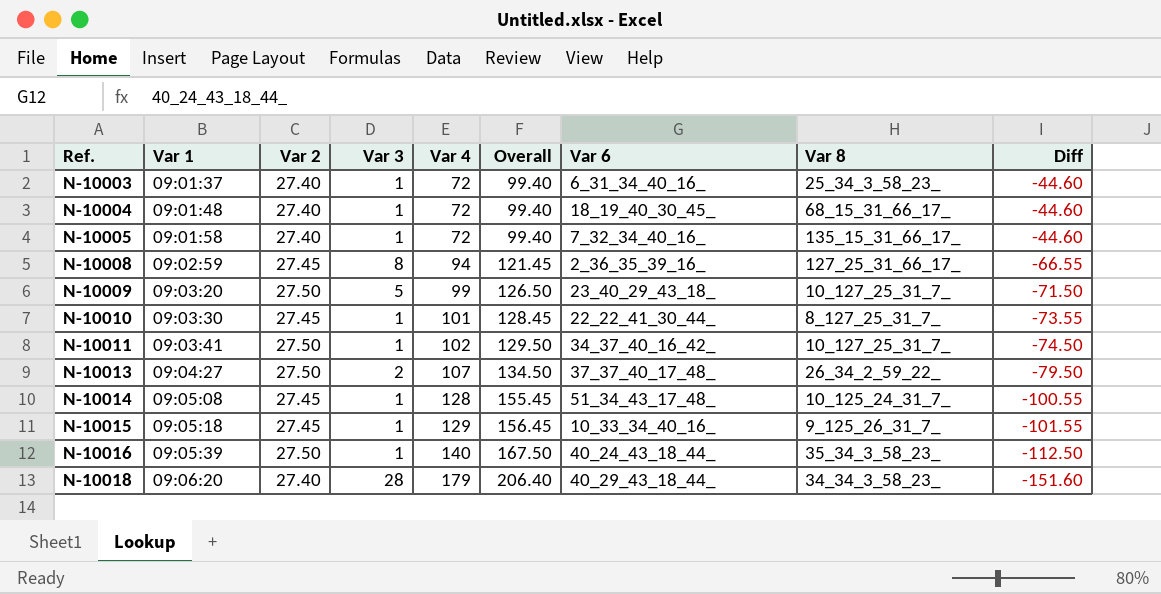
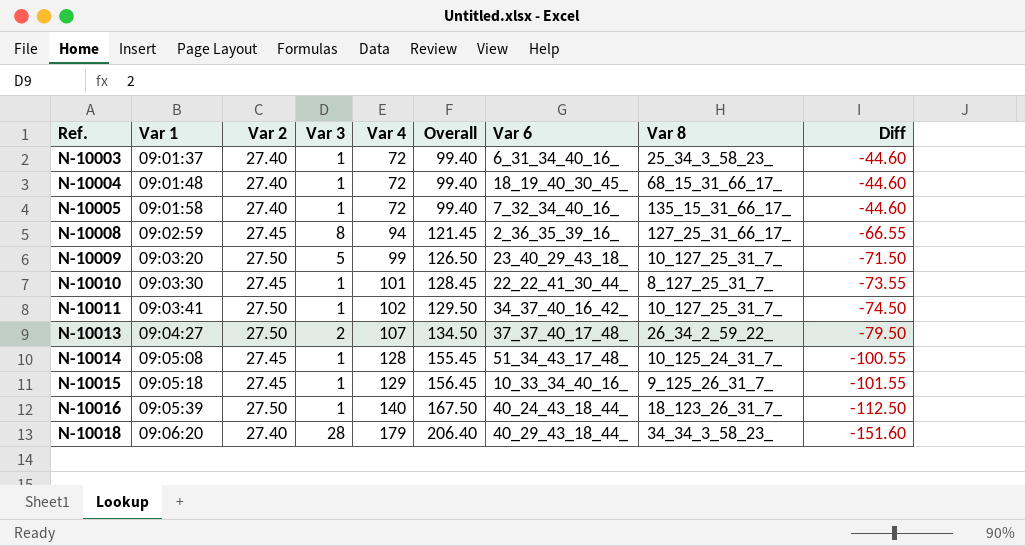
N-10016 | Var 8: 35_34_3_58_23_ -> 18_123_26_31_7_

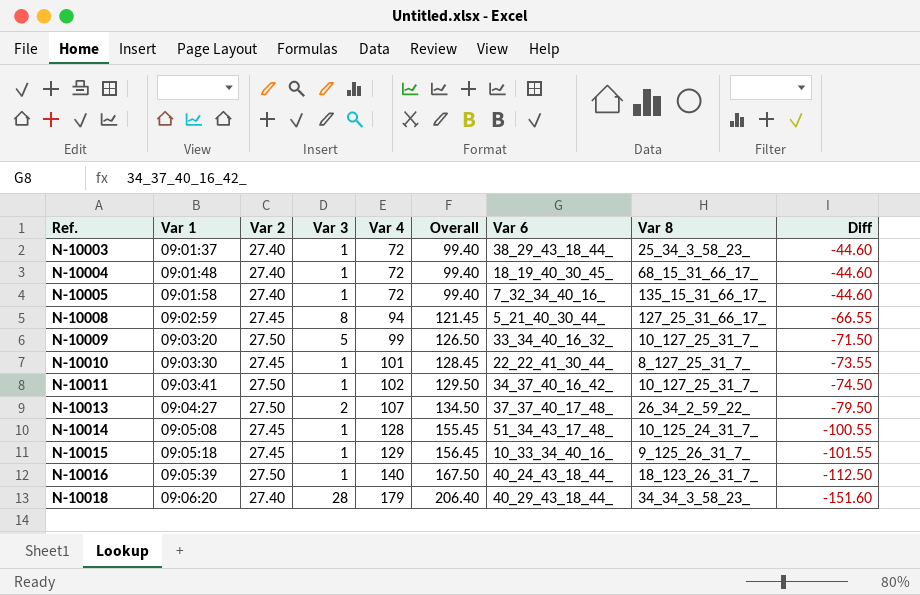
N-10003 | Var 6: 6_31_34_40_16_ -> 38_29_43_18_44_
N-10008 | Var 6: 2_36_35_39_16_ -> 5_21_40_30_44_
N-10009 | Var 6: 23_40_29_43_18_ -> 33_34_40_16_32_

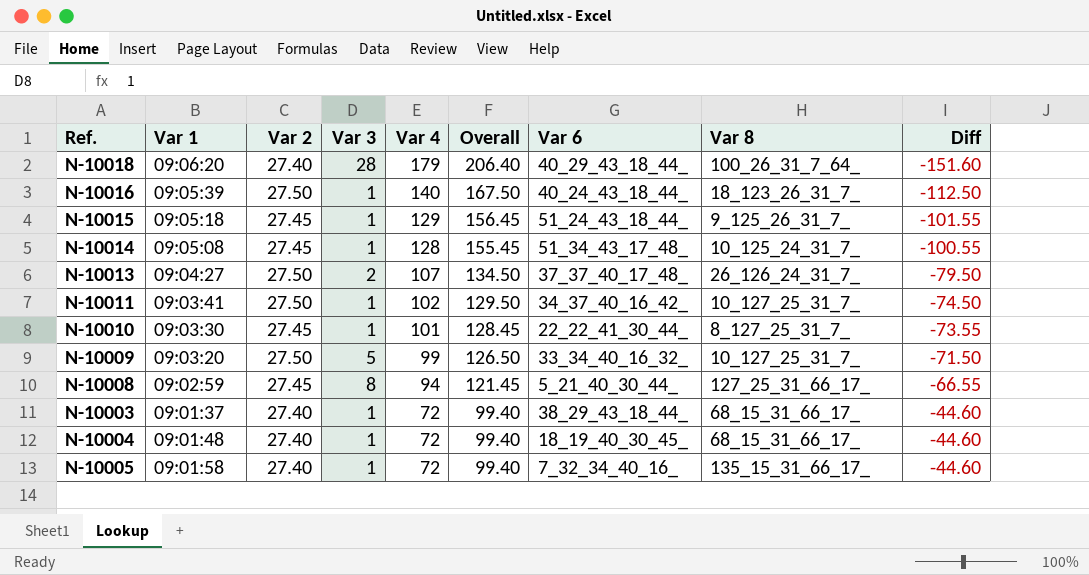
row order: Ref. ascending -> Var 4 descending
N-10018 | Var 8: 34_34_3_58_23_ -> 100_26_31_7_64_
N-10015 | Var 6: 10_33_34_40_16_ -> 51_24_43_18_44_
N-10013 | Var 8: 26_34_2_59_22_ -> 26_126_24_31_7_
N-10003 | Var 8: 25_34_3_58_23_ -> 68_15_31_66_17_

